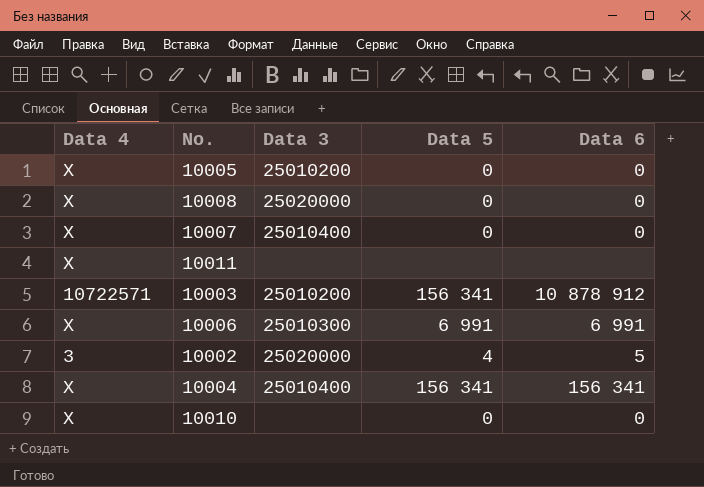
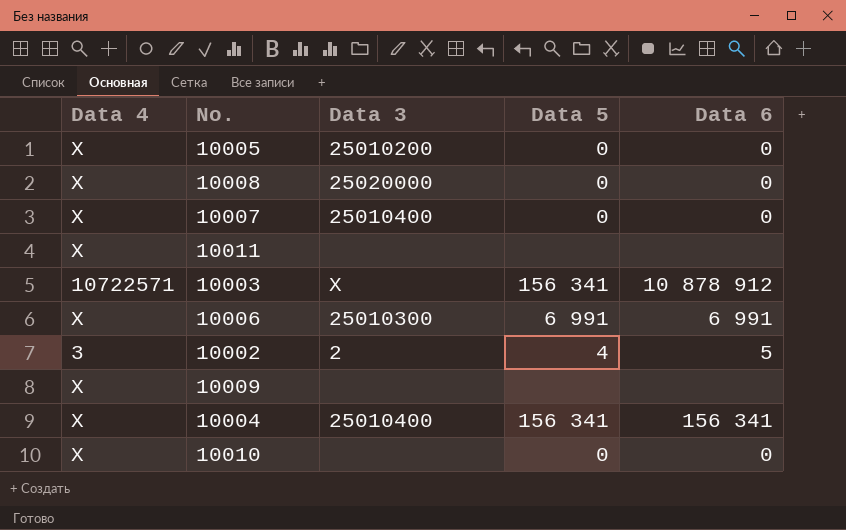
10003 | Data 3: 25010200 -> X
10002 | Data 3: 25020000 -> 2
row 10009: none -> X | none | none | none

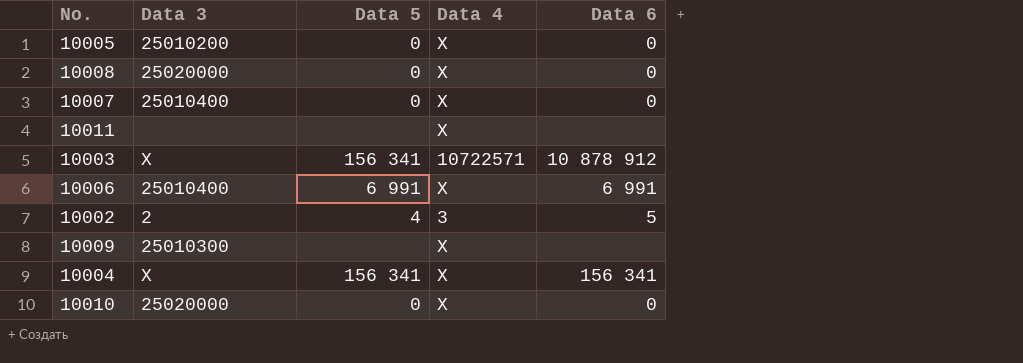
column Data 4 | position: 1 -> 4
10006 | Data 3: 25010300 -> 25010400
10009 | Data 3: none -> 25010300
10004 | Data 3: 25010400 -> X
10010 | Data 3: none -> 25020000

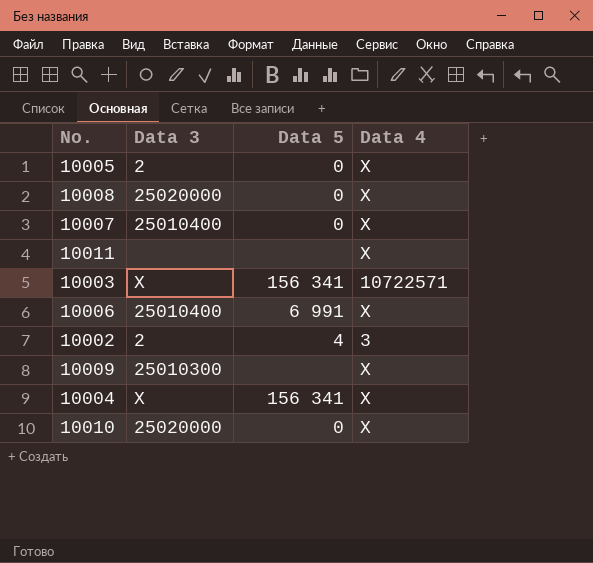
column Data 6 | position: 5 -> none
10005 | Data 3: 25010200 -> 2

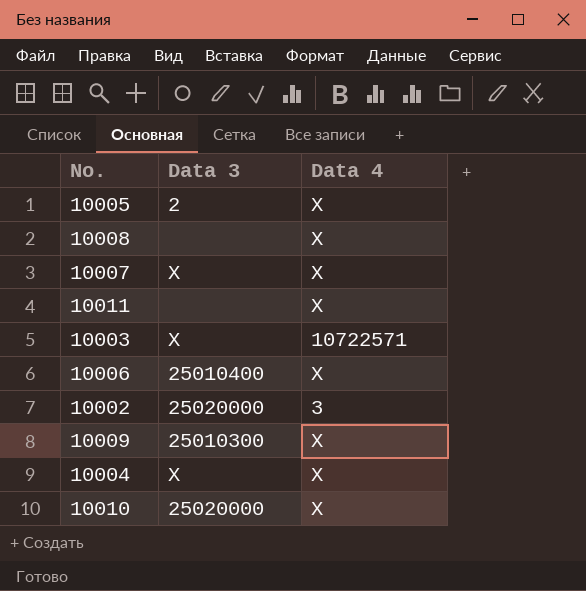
column Data 5 | position: 3 -> none
10008 | Data 3: 25020000 -> none
10007 | Data 3: 25010400 -> X
10002 | Data 3: 2 -> 25020000

